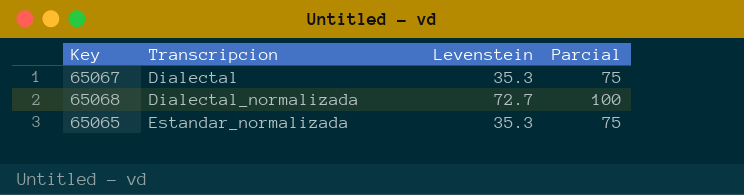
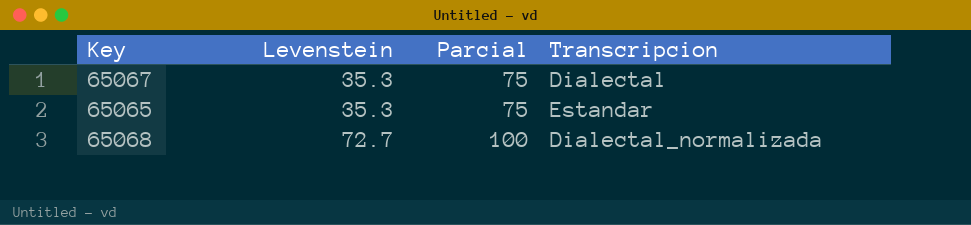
row order: Transcripcion ascending -> Levenstein ascending
column Transcripcion | position: 2 -> 4
65065 | Transcripcion: Estandar_normalizada -> Estandar

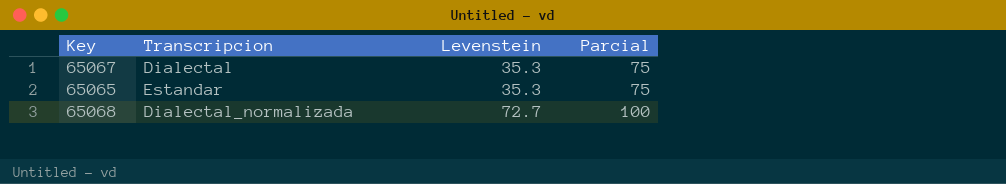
column Transcripcion | position: 4 -> 2

